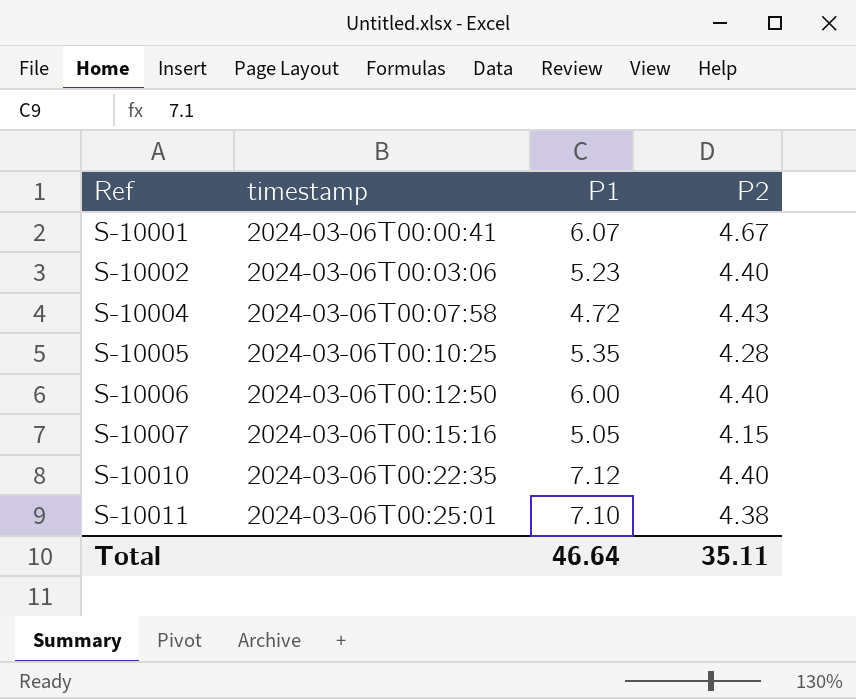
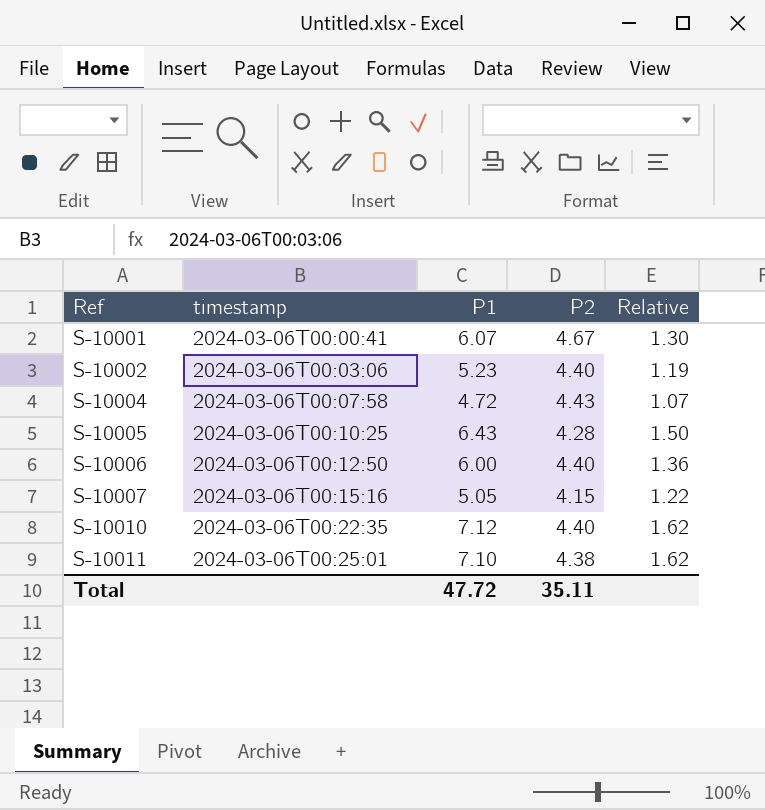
column Relative | formula: none -> [P1] / [P2]
S-10005 | P1: 5.35 -> 6.43
Total | P1: 46.64 -> 47.72

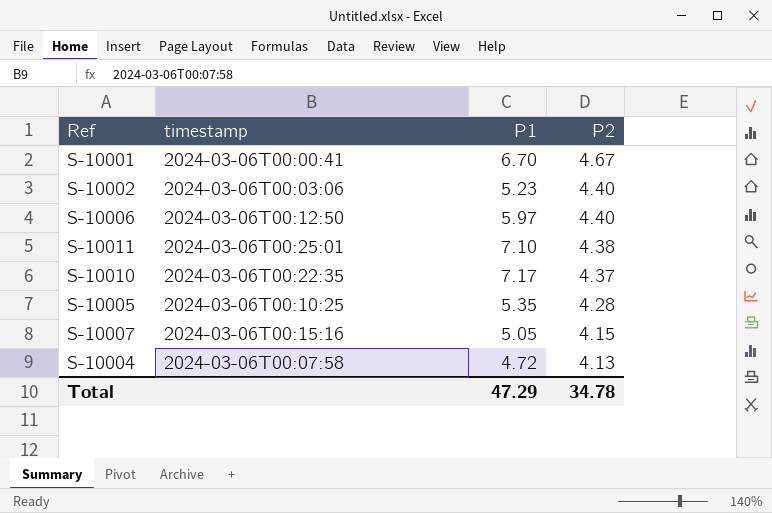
row order: Ref ascending -> P2 descending
column Relative | formula: [P1] / [P2] -> none
S-10001 | P1: 6.07 -> 6.70
S-10006 | P1: 6.00 -> 5.97
S-10010 | P1: 7.12 -> 7.17
S-10010 | P2: 4.40 -> 4.37
S-10005 | P1: 6.43 -> 5.35
S-10004 | P2: 4.43 -> 4.13
Total | P1: 47.72 -> 47.29
Total | P2: 35.11 -> 34.78

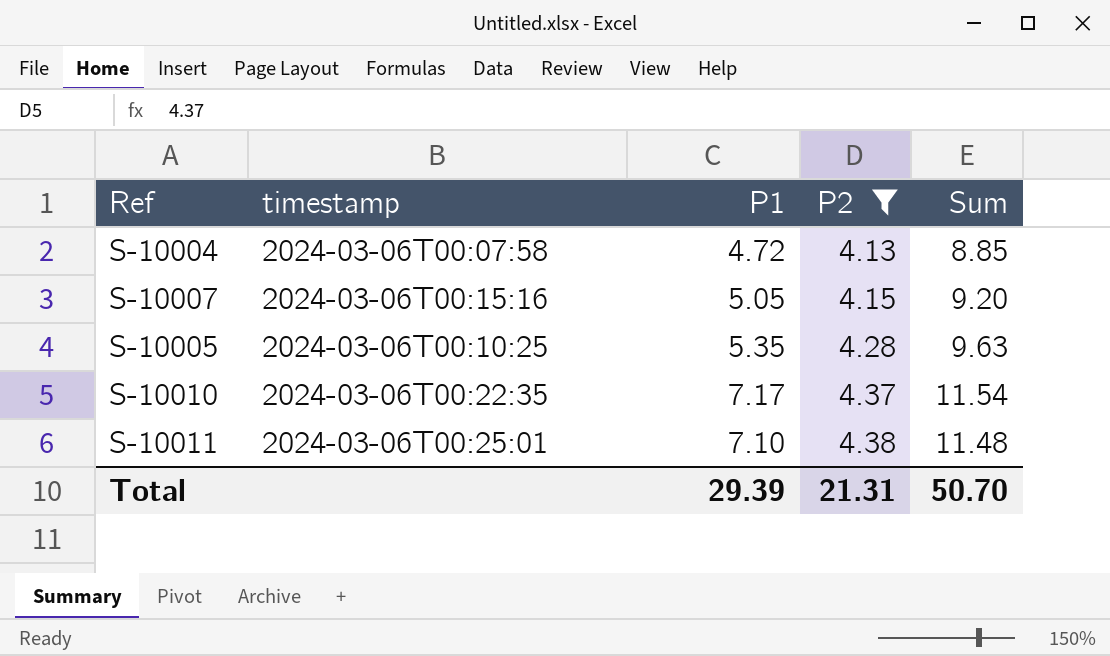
filter: none -> P2 <= 4.38
row order: P2 descending -> P2 ascending
column Sum | formula: none -> [P1] + [P2]
Total | P1: 47.29 -> 29.39
Total | P2: 34.78 -> 21.31

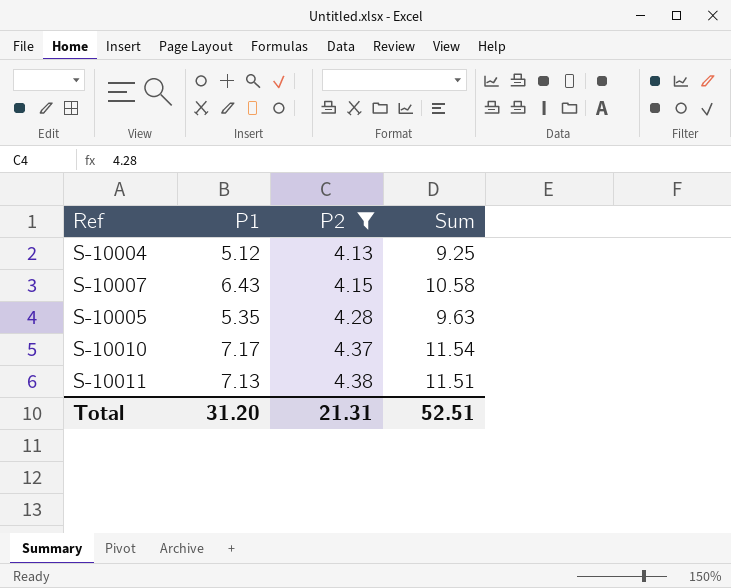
column timestamp | position: 2 -> none
S-10004 | P1: 4.72 -> 5.12
S-10004 | Sum: 8.85 -> 9.25
S-10007 | P1: 5.05 -> 6.43
S-10007 | Sum: 9.20 -> 10.58
S-10011 | P1: 7.10 -> 7.13
S-10011 | Sum: 11.48 -> 11.51
Total | P1: 29.39 -> 31.20
Total | Sum: 50.70 -> 52.51

